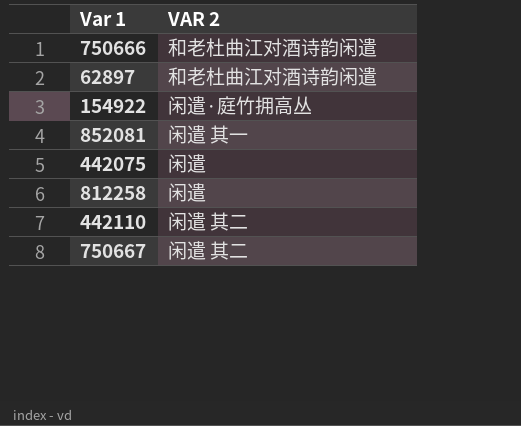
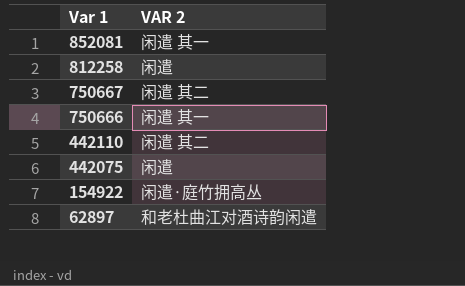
row order: none -> Var 1 descending
750666 | VAR 2: 和老杜曲江对酒诗韵闲遣 -> 闲遣 其一

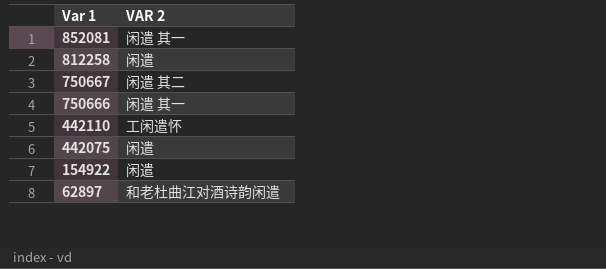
442110 | VAR 2: 闲遣 其二 -> 工闲遣怀
154922 | VAR 2: 闲遣·庭竹拥高丛 -> 闲遣

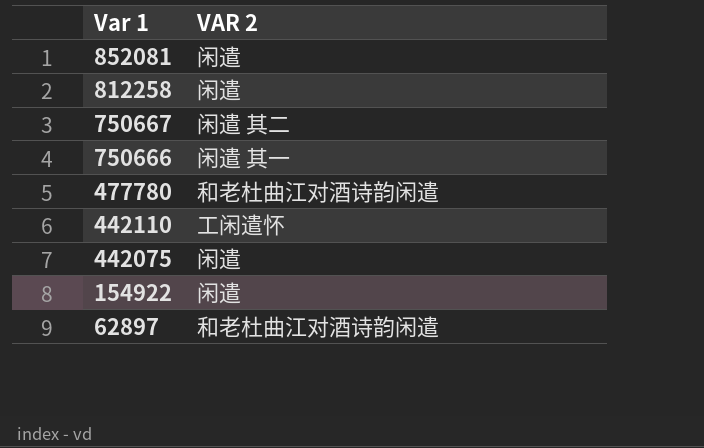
852081 | VAR 2: 闲遣 其一 -> 闲遣
row 477780: none -> 和老杜曲江对酒诗韵闲遣

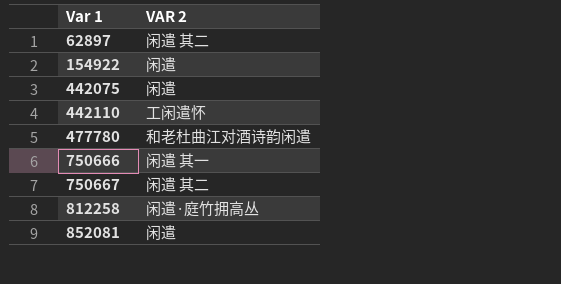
row order: Var 1 descending -> Var 1 ascending
62897 | VAR 2: 和老杜曲江对酒诗韵闲遣 -> 闲遣 其二
812258 | VAR 2: 闲遣 -> 闲遣·庭竹拥高丛

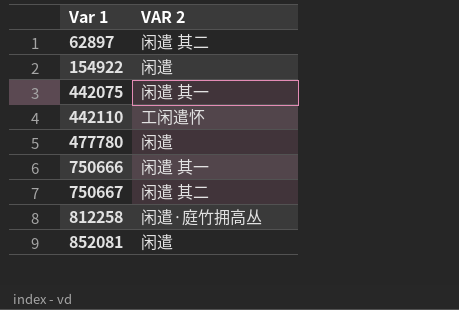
442075 | VAR 2: 闲遣 -> 闲遣 其一
477780 | VAR 2: 和老杜曲江对酒诗韵闲遣 -> 闲遣

